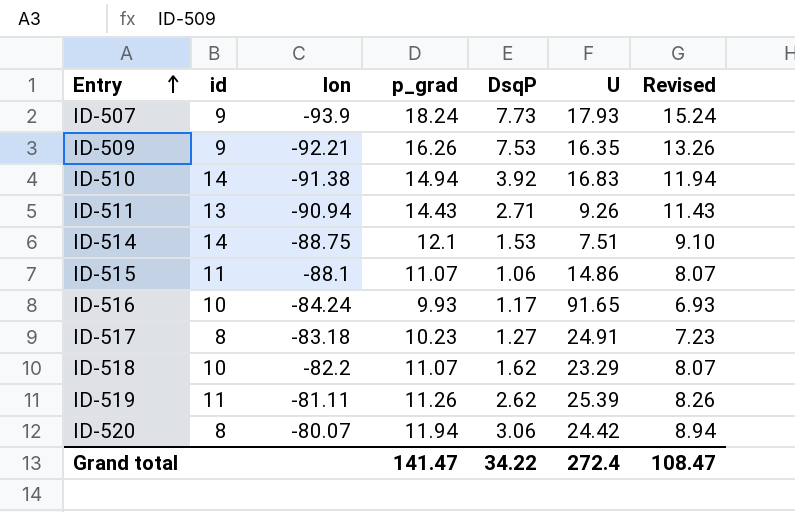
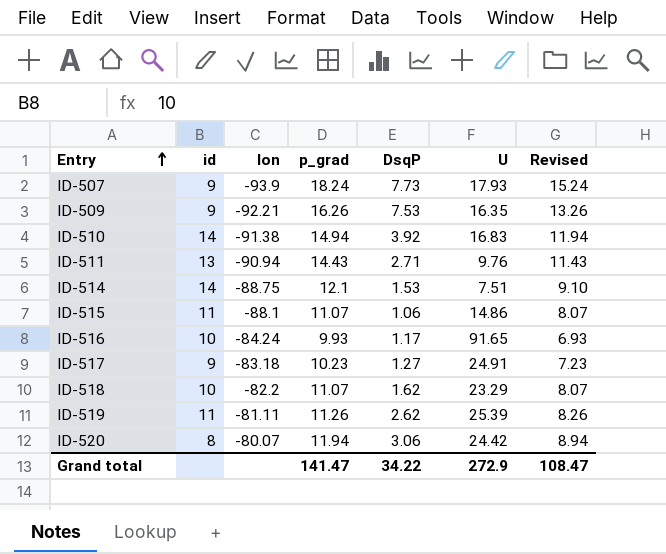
ID-511 | U: 9.26 -> 9.76
ID-517 | id: 8 -> 9
Grand total | U: 272.4 -> 272.9

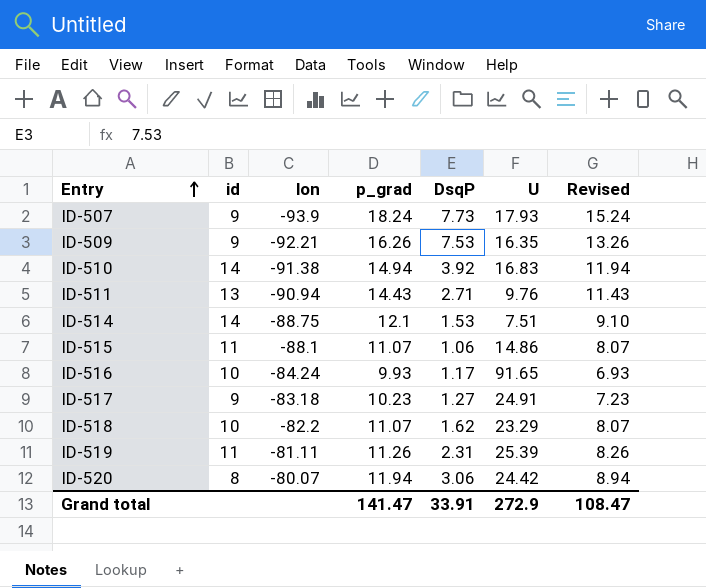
ID-519 | DsqP: 2.62 -> 2.31
Grand total | DsqP: 34.22 -> 33.91

